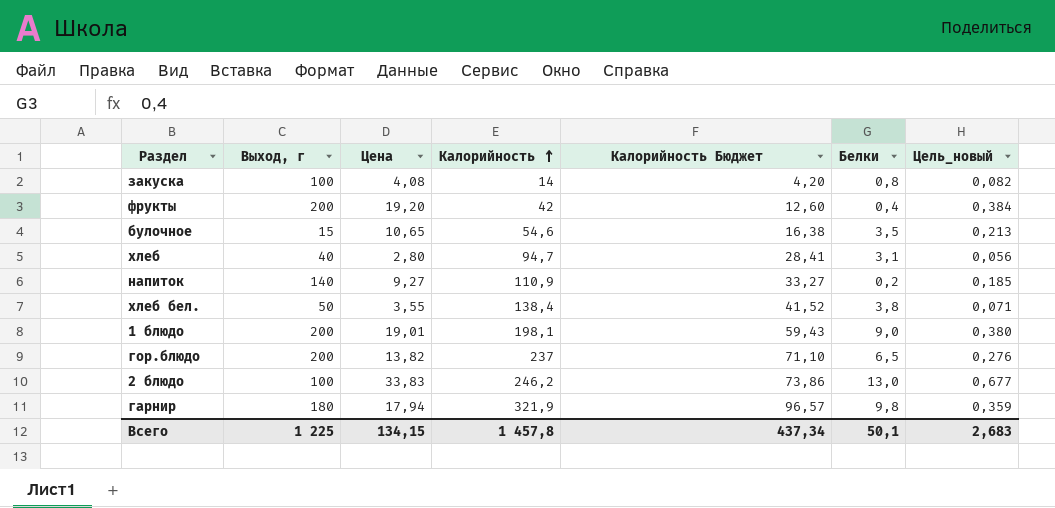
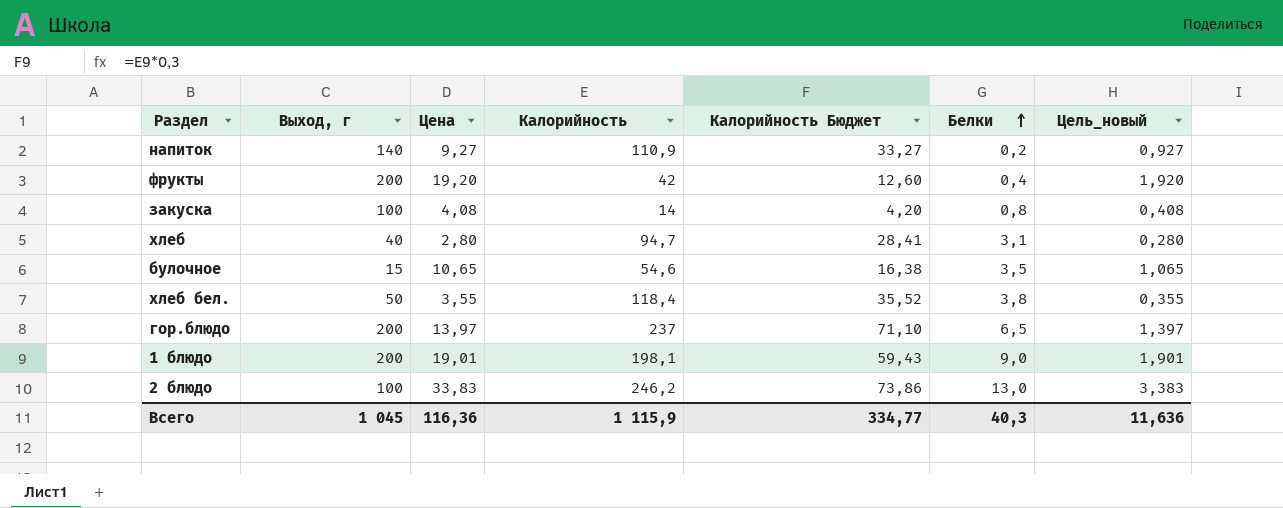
row order: Калорийность ascending -> Белки ascending
column Цель_новый | formula: [Цена] * 0,02 -> [Цена] * 0,1
row гарнир: 180 | 17,94 | 321,9 | 96,57 | 9,8 | 0,359 -> none
хлеб бел. | Калорийность: 138,4 -> 118,4
хлеб бел. | Калорийность Бюджет: 41,52 -> 35,52
гор.блюдо | Цена: 13,82 -> 13,97
Всего | Выход, г: 1 225 -> 1 045
Всего | Цена: 134,15 -> 116,36
Всего | Калорийность: 1 457,8 -> 1 115,9
Всего | Калорийность Бюджет: 437,34 -> 334,77
Всего | Белки: 50,1 -> 40,3
Всего | Цель_новый: 2,683 -> 11,636

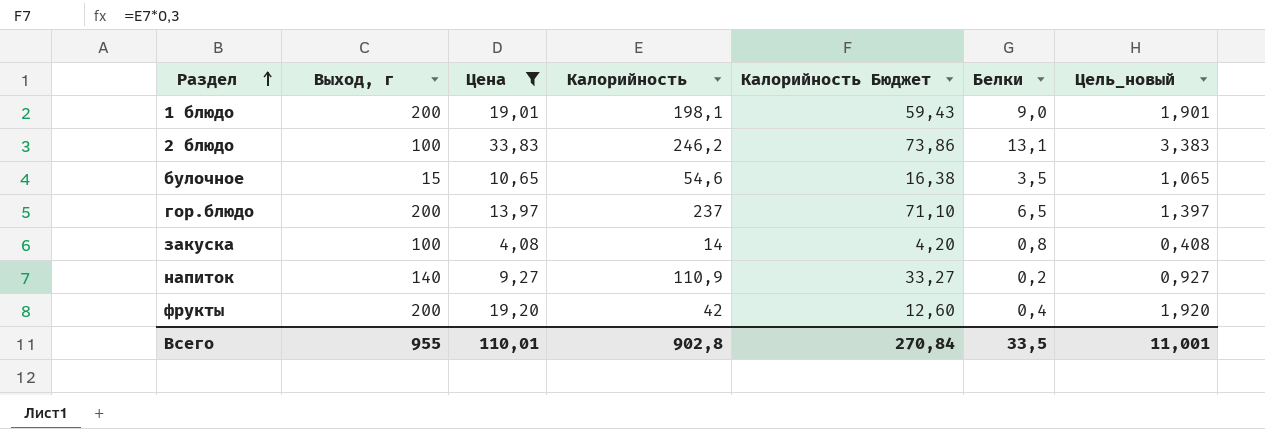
filter: none -> Цена >= 4,08
row order: Белки ascending -> Раздел ascending
2 блюдо | Белки: 13,0 -> 13,1
Всего | Выход, г: 1 045 -> 955
Всего | Цена: 116,36 -> 110,01
Всего | Калорийность: 1 115,9 -> 902,8
Всего | Калорийность Бюджет: 334,77 -> 270,84
Всего | Белки: 40,3 -> 33,5
Всего | Цель_новый: 11,636 -> 11,001

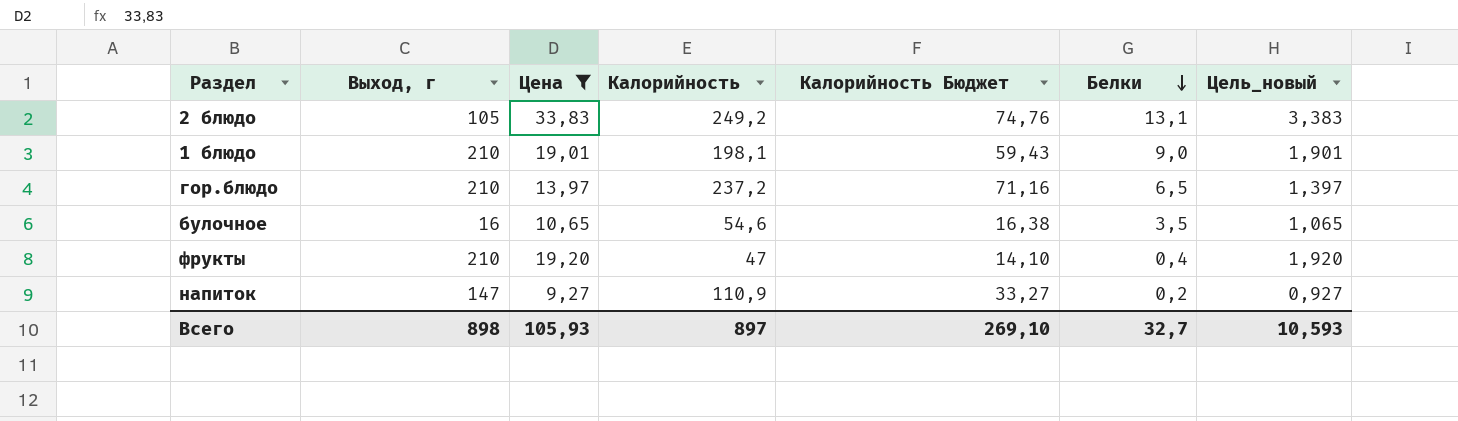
row order: Раздел ascending -> Белки descending
row закуска: 100 | 4,08 | 14 | 4,20 | 0,8 | 0,408 -> none
2 блюдо | Выход, г: 100 -> 105
2 блюдо | Калорийность: 246,2 -> 249,2
2 блюдо | Калорийность Бюджет: 73,86 -> 74,76
1 блюдо | Выход, г: 200 -> 210
гор.блюдо | Выход, г: 200 -> 210
гор.блюдо | Калорийность: 237 -> 237,2
гор.блюдо | Калорийность Бюджет: 71,10 -> 71,16
булочное | Выход, г: 15 -> 16
фрукты | Выход, г: 200 -> 210
фрукты | Калорийность: 42 -> 47
фрукты | Калорийность Бюджет: 12,60 -> 14,10
напиток | Выход, г: 140 -> 147
Всего | Выход, г: 955 -> 898
Всего | Цена: 110,01 -> 105,93
Всего | Калорийность: 902,8 -> 897
Всего | Калорийность Бюджет: 270,84 -> 269,10
Всего | Белки: 33,5 -> 32,7
Всего | Цель_новый: 11,001 -> 10,593

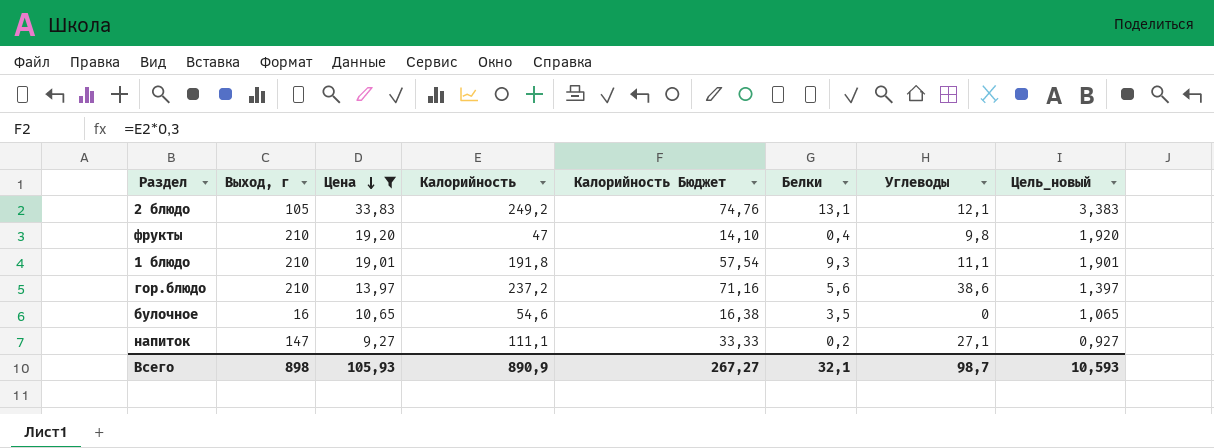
row order: Белки descending -> Цена descending
column Углеводы | position: none -> 7
1 блюдо | Калорийность: 198,1 -> 191,8
1 блюдо | Калорийность Бюджет: 59,43 -> 57,54
1 блюдо | Белки: 9,0 -> 9,3
гор.блюдо | Белки: 6,5 -> 5,6
напиток | Калорийность: 110,9 -> 111,1
напиток | Калорийность Бюджет: 33,27 -> 33,33
Всего | Калорийность: 897 -> 890,9
Всего | Калорийность Бюджет: 269,10 -> 267,27
Всего | Белки: 32,7 -> 32,1

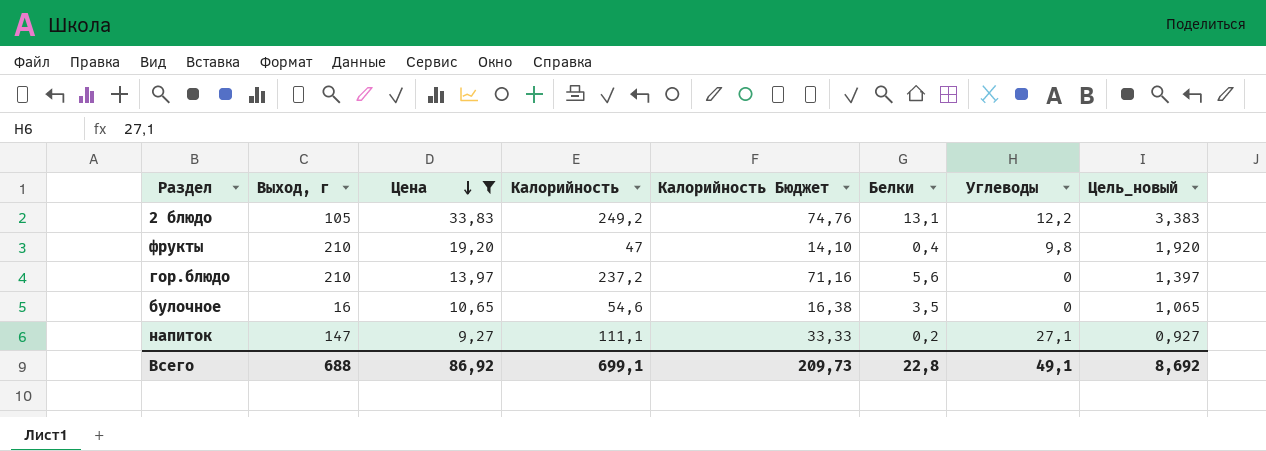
row 1 блюдо: 210 | 19,01 | 191,8 | 57,54 | 9,3 | 11,1 | 1,901 -> none
2 блюдо | Углеводы: 12,1 -> 12,2
гор.блюдо | Углеводы: 38,6 -> 0
Всего | Выход, г: 898 -> 688
Всего | Цена: 105,93 -> 86,92
Всего | Калорийность: 890,9 -> 699,1
Всего | Калорийность Бюджет: 267,27 -> 209,73
Всего | Белки: 32,1 -> 22,8
Всего | Углеводы: 98,7 -> 49,1
Всего | Цель_новый: 10,593 -> 8,692

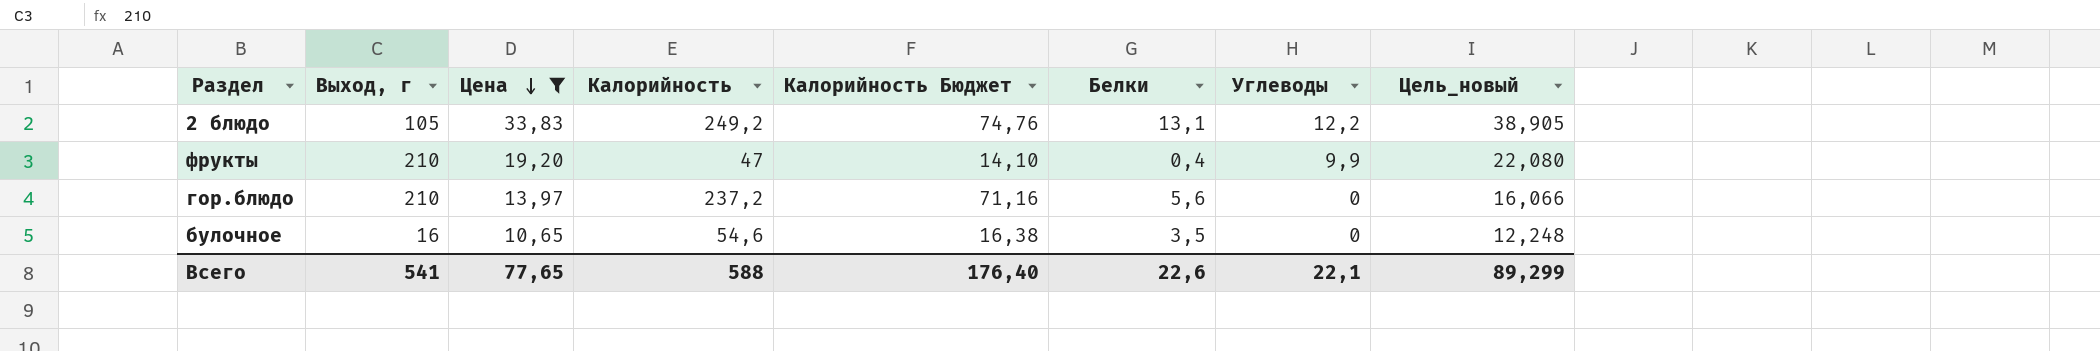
column Цель_новый | formula: [Цена] * 0,1 -> [Цена] * 1,15
row напиток: 147 | 9,27 | 111,1 | 33,33 | 0,2 | 27,1 | 0,927 -> none
фрукты | Углеводы: 9,8 -> 9,9
Всего | Выход, г: 688 -> 541
Всего | Цена: 86,92 -> 77,65
Всего | Калорийность: 699,1 -> 588
Всего | Калорийность Бюджет: 209,73 -> 176,40
Всего | Белки: 22,8 -> 22,6
Всего | Углеводы: 49,1 -> 22,1
Всего | Цель_новый: 8,692 -> 89,299

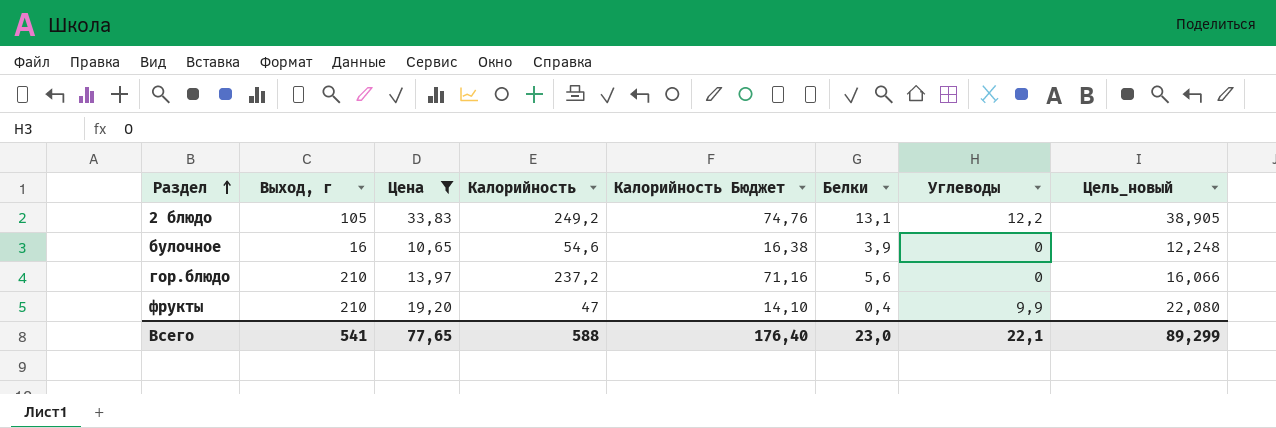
row order: Цена descending -> Раздел ascending
булочное | Белки: 3,5 -> 3,9
Всего | Белки: 22,6 -> 23,0

